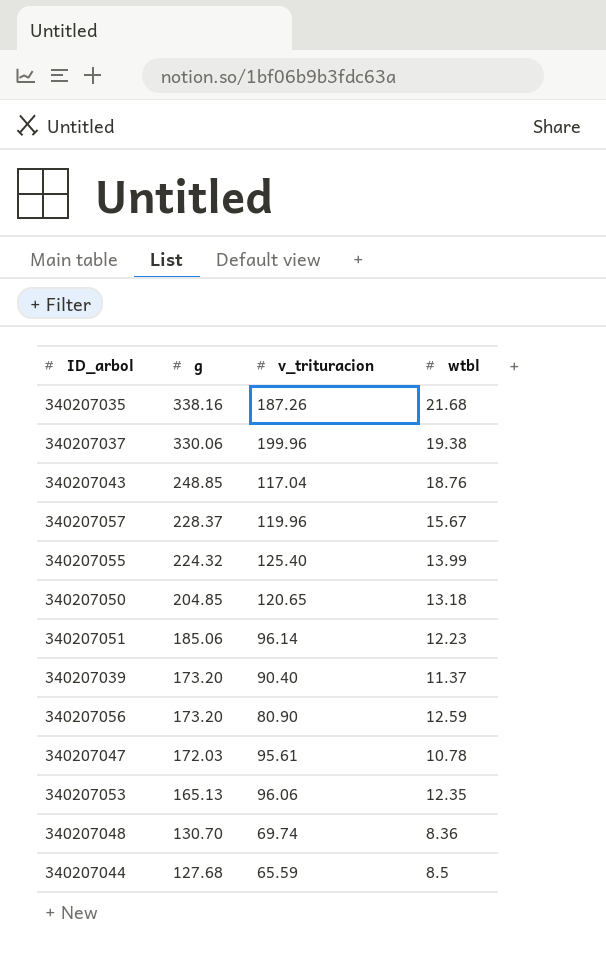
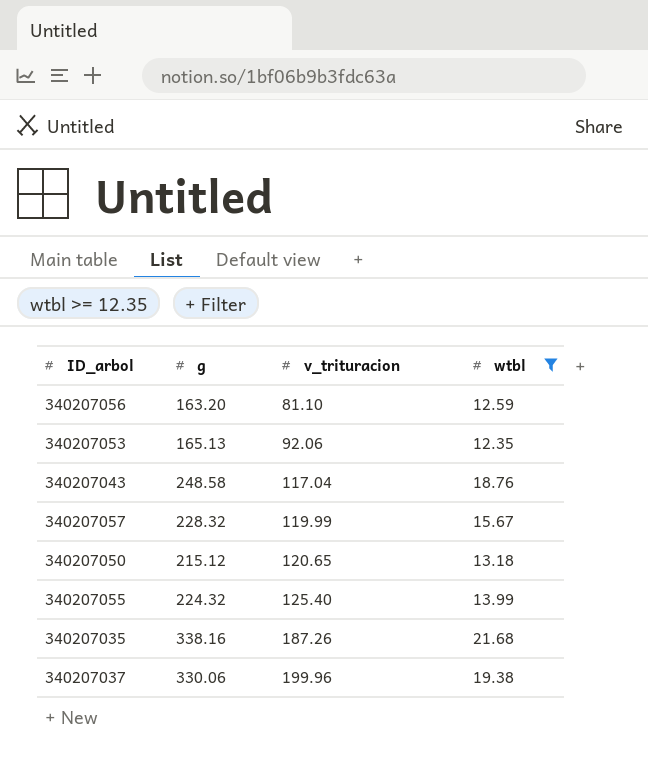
filter: none -> wtbl >= 12.35
row order: g descending -> v_trituracion ascending
340207056 | g: 173.20 -> 163.20
340207056 | v_trituracion: 80.90 -> 81.10
340207053 | v_trituracion: 96.06 -> 92.06
340207043 | g: 248.85 -> 248.58
340207057 | g: 228.37 -> 228.32
340207057 | v_trituracion: 119.96 -> 119.99
340207050 | g: 204.85 -> 215.12

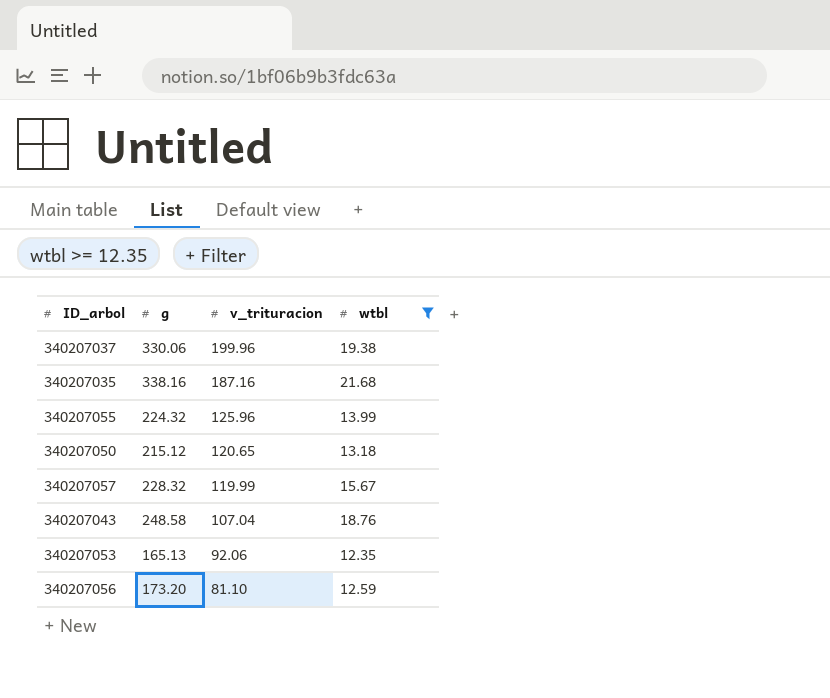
row order: v_trituracion ascending -> v_trituracion descending
340207035 | v_trituracion: 187.26 -> 187.16
340207055 | v_trituracion: 125.40 -> 125.96
340207043 | v_trituracion: 117.04 -> 107.04
340207056 | g: 163.20 -> 173.20

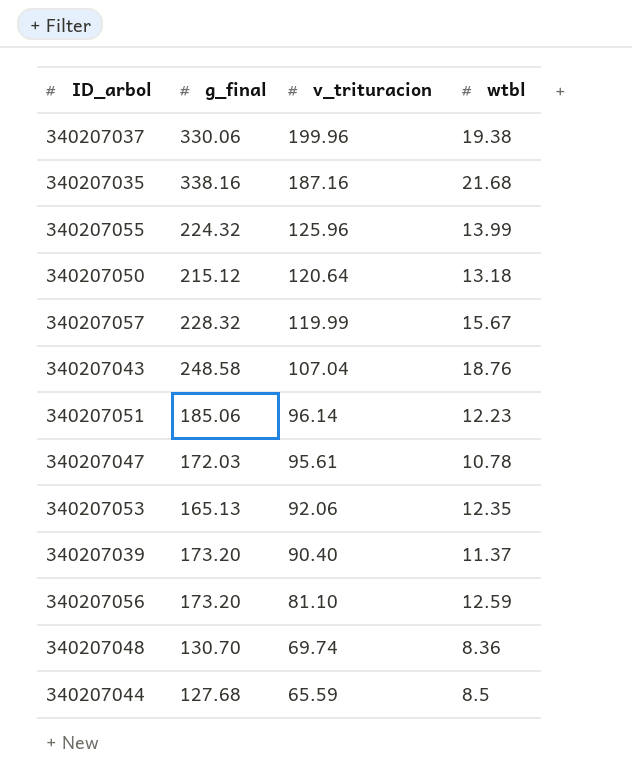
filter: wtbl >= 12.35 -> none
column name: g -> g_final
340207050 | v_trituracion: 120.65 -> 120.64

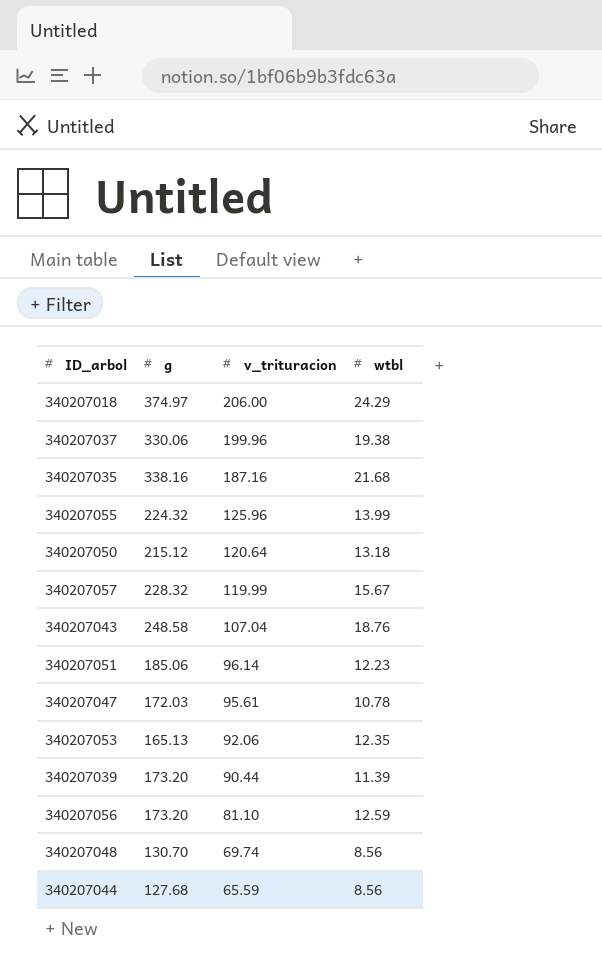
column name: g_final -> g
row 340207018: none -> 374.97 | 206.00 | 24.29
340207039 | v_trituracion: 90.40 -> 90.44
340207039 | wtbl: 11.37 -> 11.39
340207048 | wtbl: 8.36 -> 8.56
340207044 | wtbl: 8.5 -> 8.56

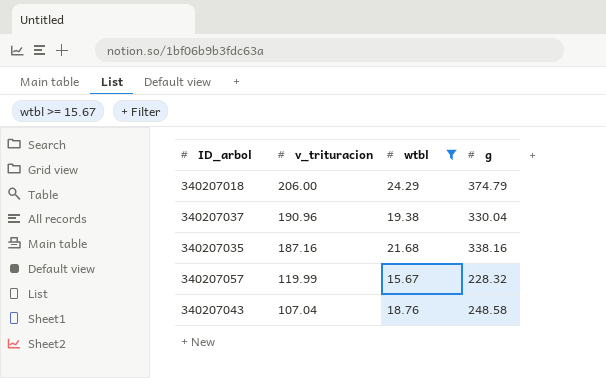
filter: none -> wtbl >= 15.67
column g | position: 2 -> 4
340207018 | g: 374.97 -> 374.79
340207037 | v_trituracion: 199.96 -> 190.96
340207037 | g: 330.06 -> 330.04

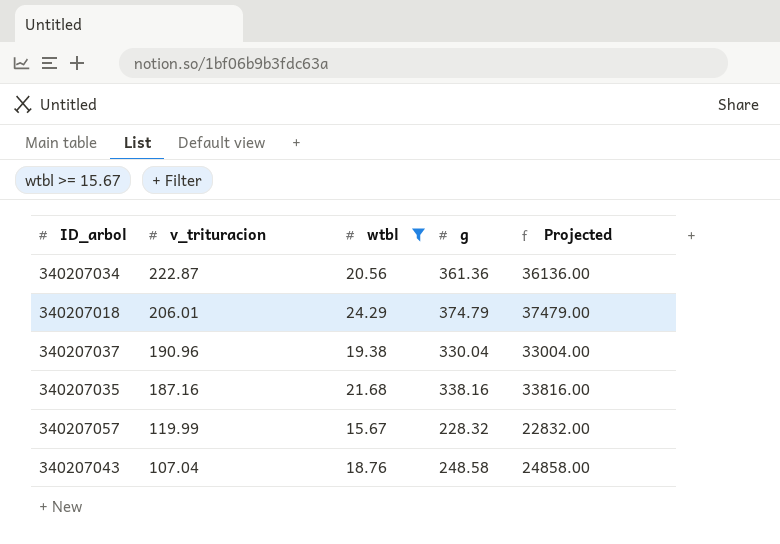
column Projected | formula: none -> [g] * 100
row 340207034: none -> 222.87 | 20.56 | 361.36 | 36136.00
340207018 | v_trituracion: 206.00 -> 206.01

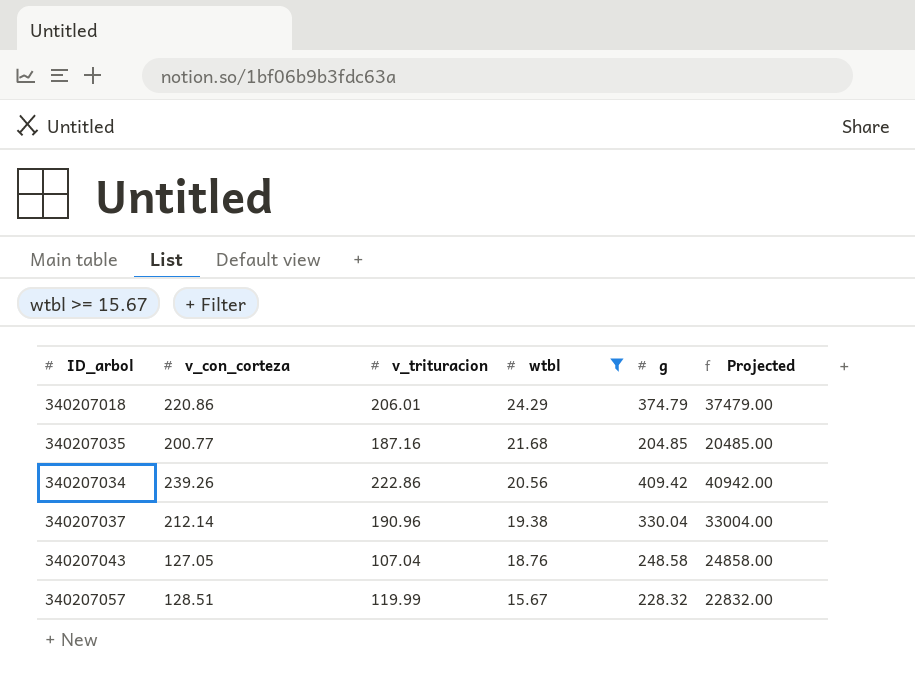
row order: v_trituracion descending -> wtbl descending
column v_con_corteza | position: none -> 2
340207035 | g: 338.16 -> 204.85
340207035 | Projected: 33816.00 -> 20485.00
340207034 | v_trituracion: 222.87 -> 222.86
340207034 | g: 361.36 -> 409.42
340207034 | Projected: 36136.00 -> 40942.00

